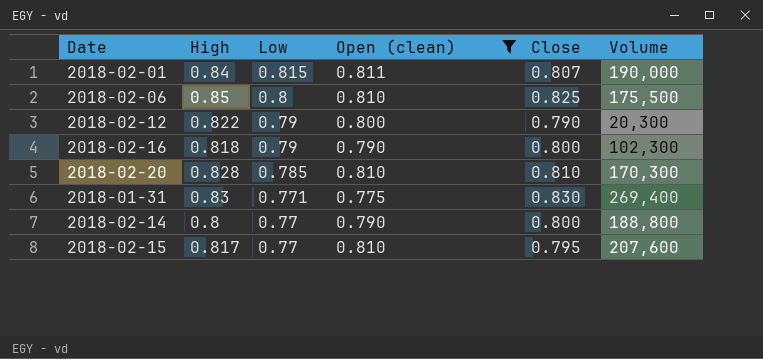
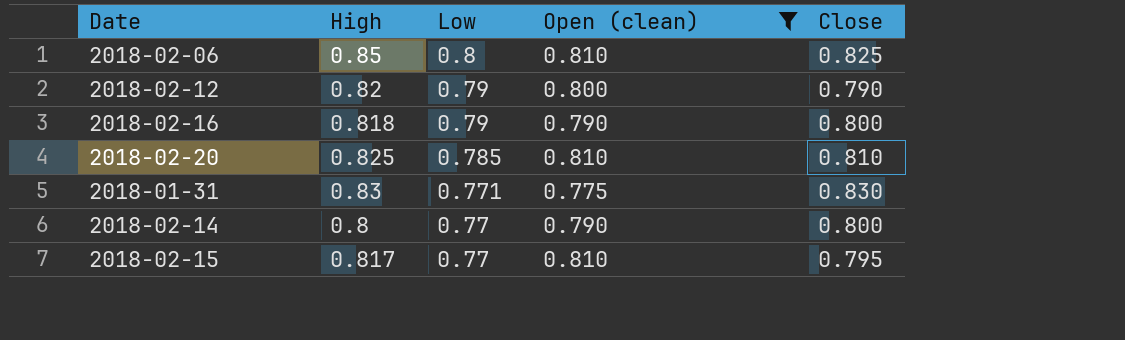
column Volume | position: 6 -> none
row 2018-02-01: 0.84 | 0.815 | 0.811 | 0.807 | 190,000 -> none
2018-02-12 | High: 0.822 -> 0.82
2018-02-20 | High: 0.828 -> 0.825

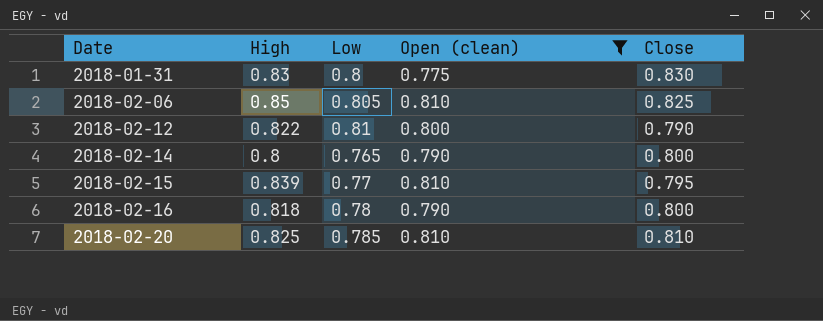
row order: Low descending -> Date ascending
2018-01-31 | Low: 0.771 -> 0.8
2018-02-06 | Low: 0.8 -> 0.805
2018-02-12 | High: 0.82 -> 0.822
2018-02-12 | Low: 0.79 -> 0.81
2018-02-14 | Low: 0.77 -> 0.765
2018-02-15 | High: 0.817 -> 0.839
2018-02-16 | Low: 0.79 -> 0.78

